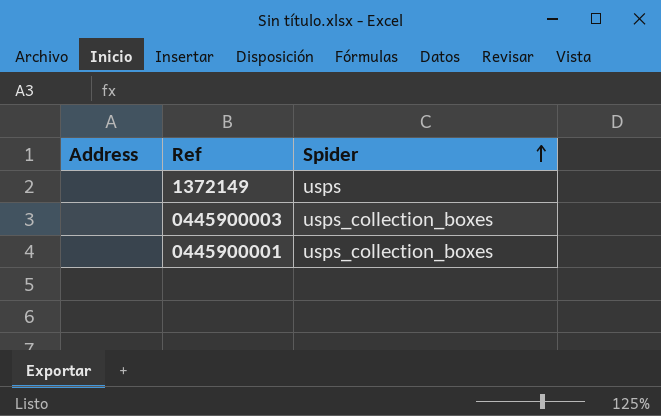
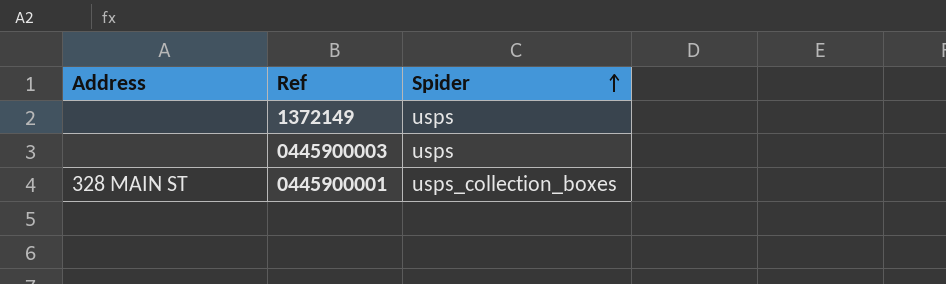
0445900003 | Spider: usps_collection_boxes -> usps
0445900001 | Address: none -> 328 MAIN ST

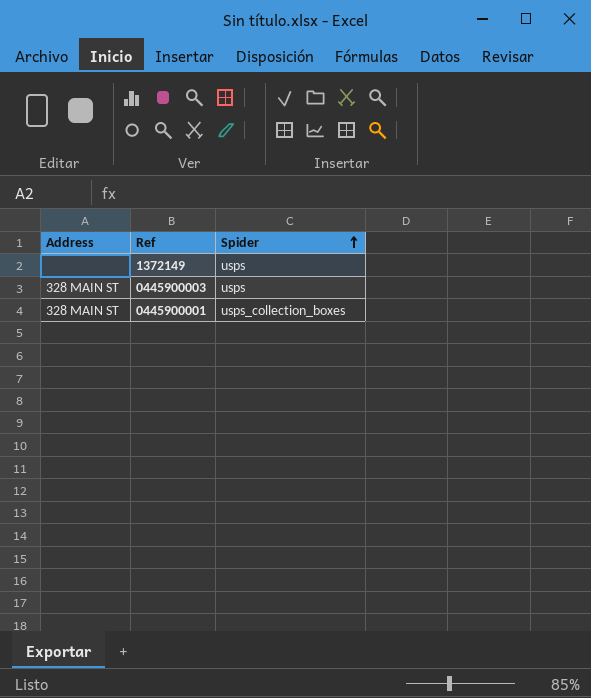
0445900003 | Address: none -> 328 MAIN ST

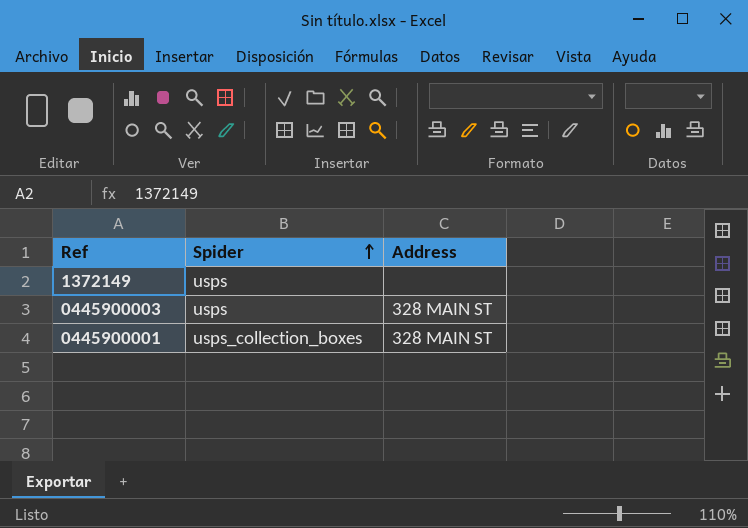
column Address | position: 1 -> 3

